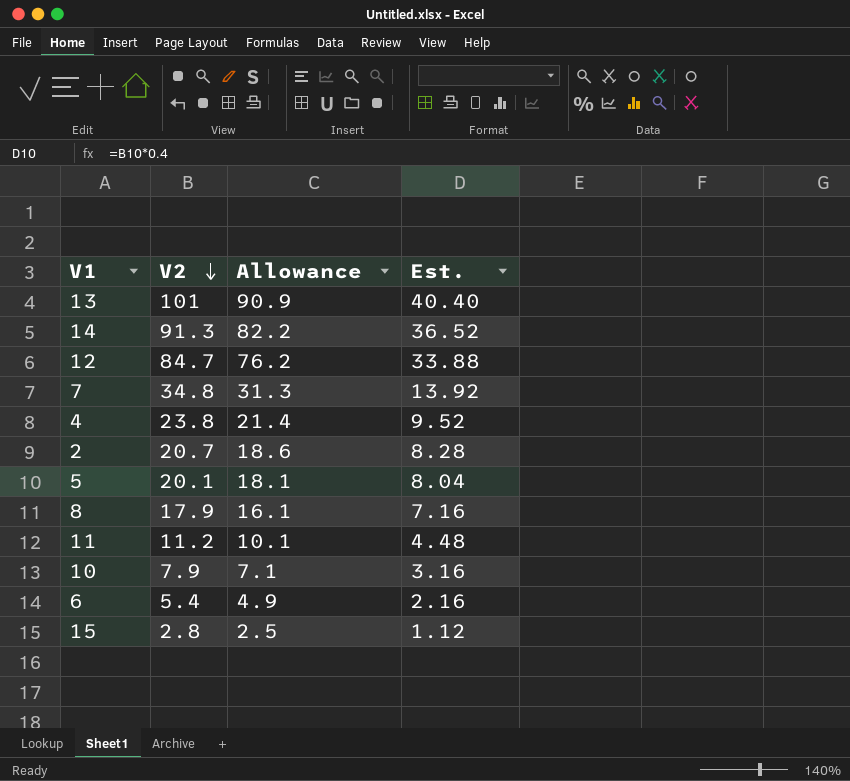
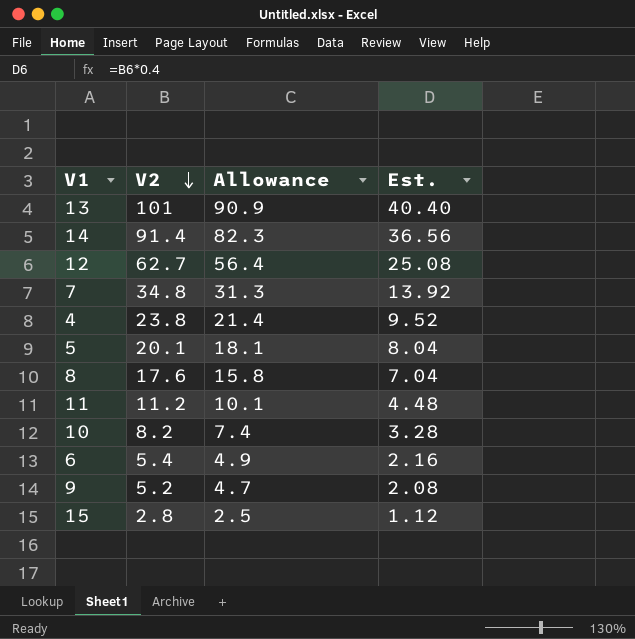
row 2: 20.7 | 18.6 | 8.28 -> none
14 | V2: 91.3 -> 91.4
14 | Allowance: 82.2 -> 82.3
14 | Est.: 36.52 -> 36.56
12 | V2: 84.7 -> 62.7
12 | Allowance: 76.2 -> 56.4
12 | Est.: 33.88 -> 25.08
8 | V2: 17.9 -> 17.6
8 | Allowance: 16.1 -> 15.8
8 | Est.: 7.16 -> 7.04
10 | V2: 7.9 -> 8.2
10 | Allowance: 7.1 -> 7.4
10 | Est.: 3.16 -> 3.28
row 9: none -> 5.2 | 4.7 | 2.08

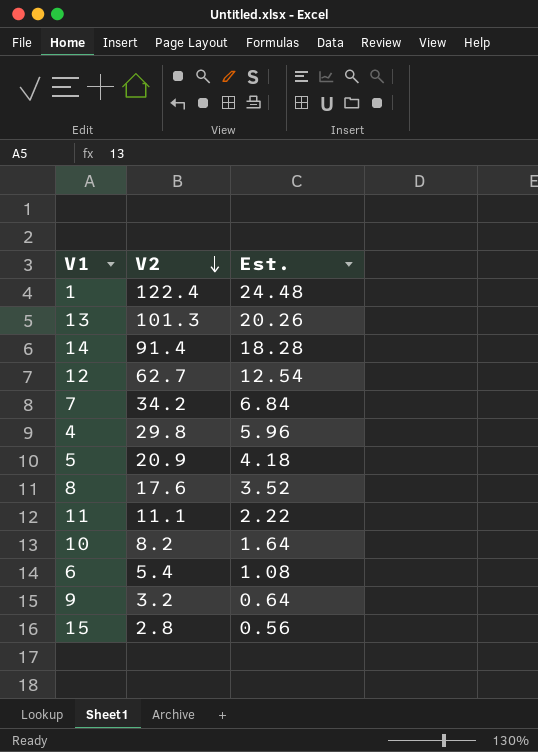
column Allowance | formula: [V2] * 0.9 -> none
column Est. | formula: [V2] * 0.4 -> [V2] * 0.2
row 1: none -> 122.4 | 24.48
13 | V2: 101 -> 101.3
7 | V2: 34.8 -> 34.2
4 | V2: 23.8 -> 29.8
5 | V2: 20.1 -> 20.9
11 | V2: 11.2 -> 11.1
9 | V2: 5.2 -> 3.2

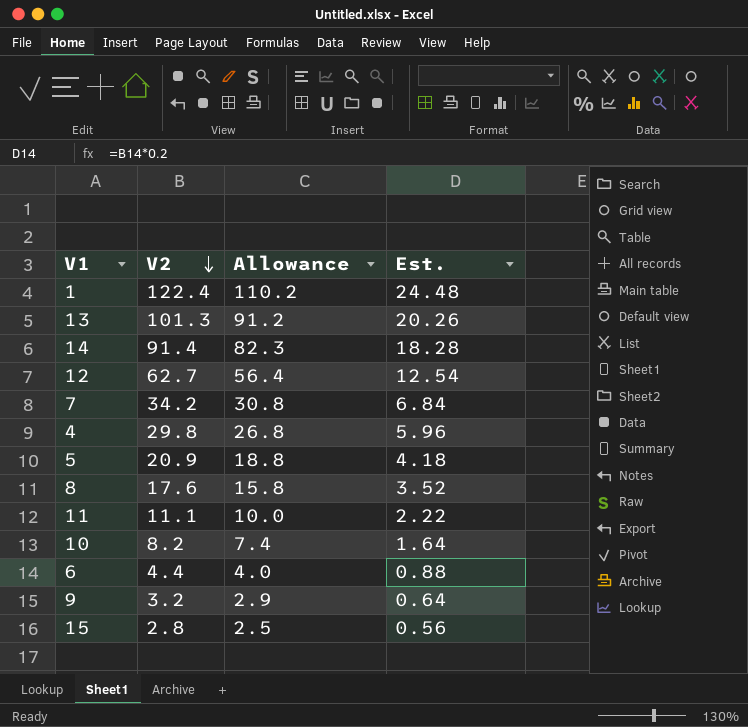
column Allowance | formula: none -> [V2] * 0.9
6 | V2: 5.4 -> 4.4
6 | Est.: 1.08 -> 0.88

